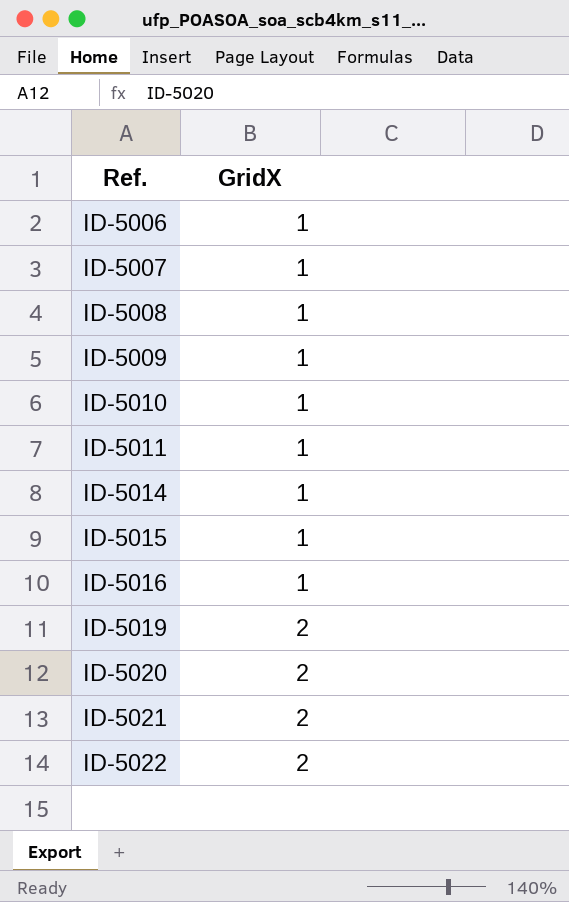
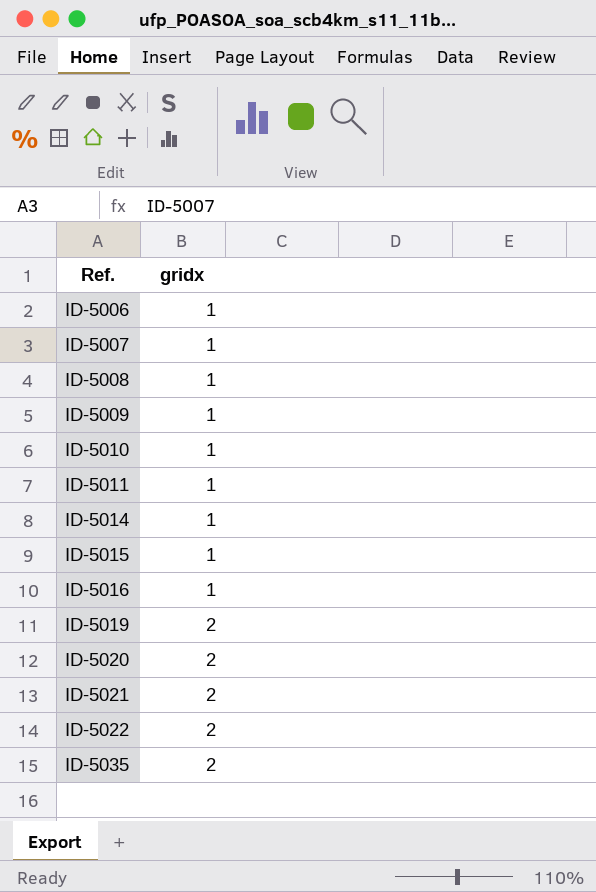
column name: GridX -> gridx
row ID-5035: none -> 2

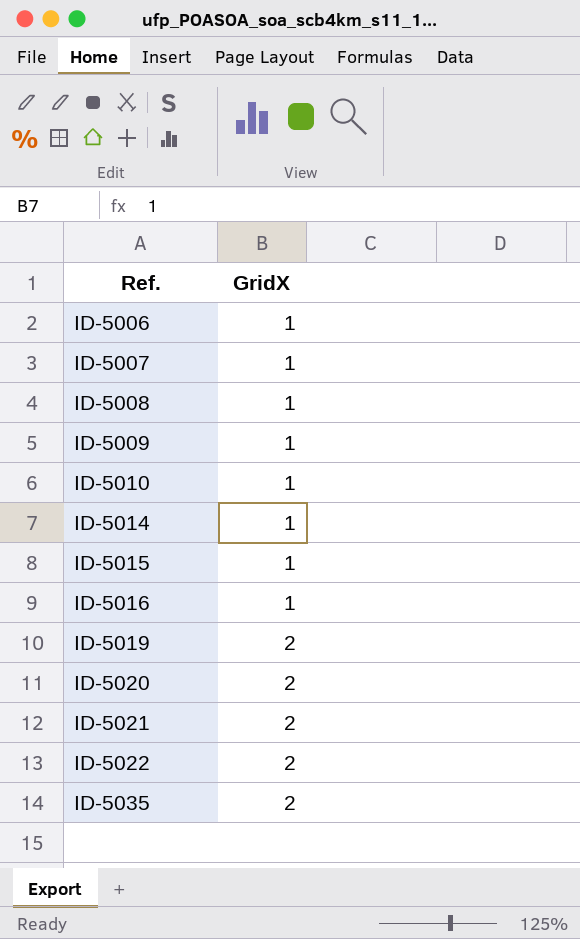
column name: gridx -> GridX
row ID-5011: 1 -> none

